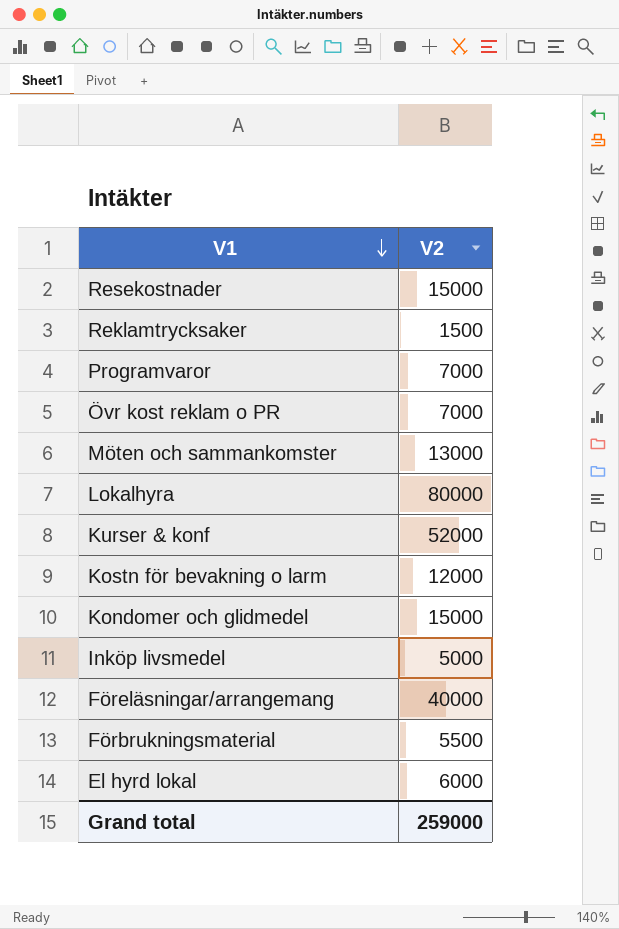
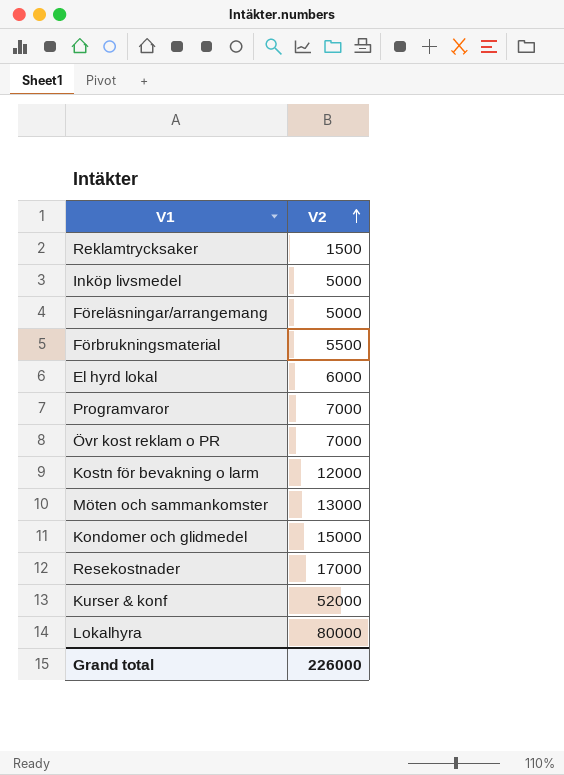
row order: V1 descending -> V2 ascending
Föreläsningar/arrangemang | V2: 40000 -> 5000
Resekostnader | V2: 15000 -> 17000
Grand total | V2: 259000 -> 226000

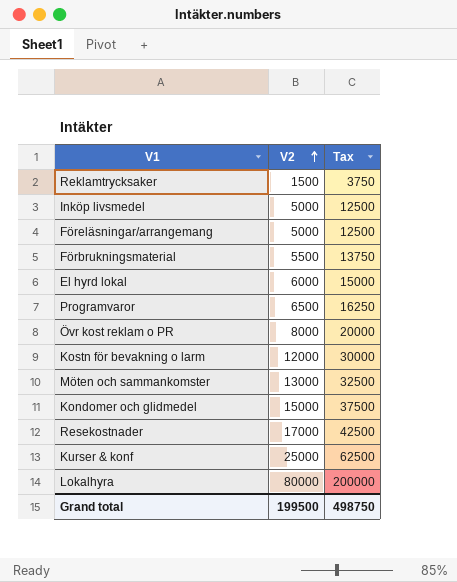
column Tax | formula: none -> [V2] * 2.5
Programvaror | V2: 7000 -> 6500
Övr kost reklam o PR | V2: 7000 -> 8000
Kurser & konf | V2: 52000 -> 25000
Grand total | V2: 226000 -> 199500

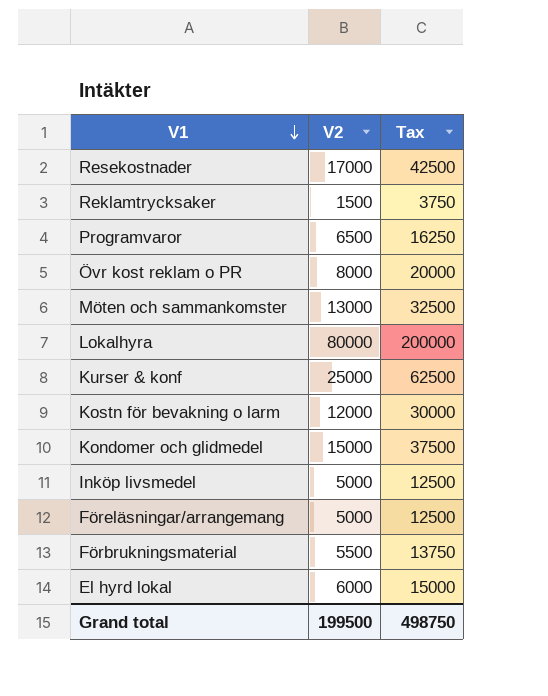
row order: V2 ascending -> V1 descending

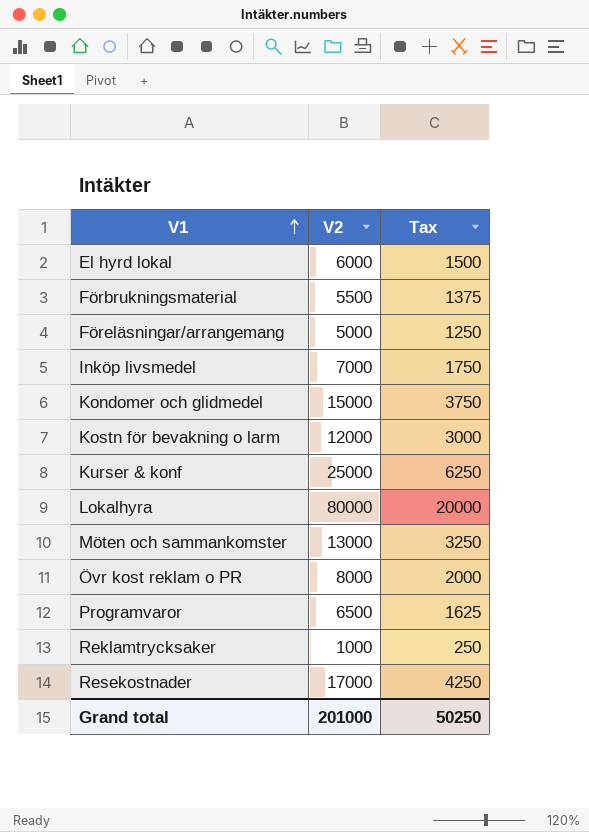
row order: V1 descending -> V1 ascending
column Tax | formula: [V2] * 2.5 -> [V2] * 0.25
Inköp livsmedel | V2: 5000 -> 7000
Reklamtrycksaker | V2: 1500 -> 1000
Grand total | V2: 199500 -> 201000
Grand total | Tax: 498750 -> 50250

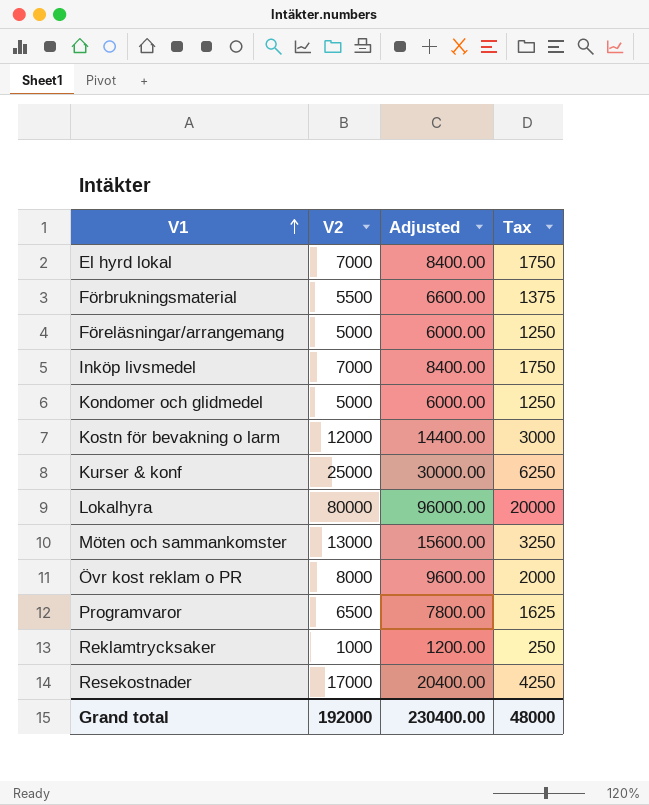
column Adjusted | formula: none -> [V2] * 1.2
El hyrd lokal | V2: 6000 -> 7000
El hyrd lokal | Tax: 1500 -> 1750
Kondomer och glidmedel | V2: 15000 -> 5000
Kondomer och glidmedel | Tax: 3750 -> 1250
Grand total | V2: 201000 -> 192000
Grand total | Tax: 50250 -> 48000

